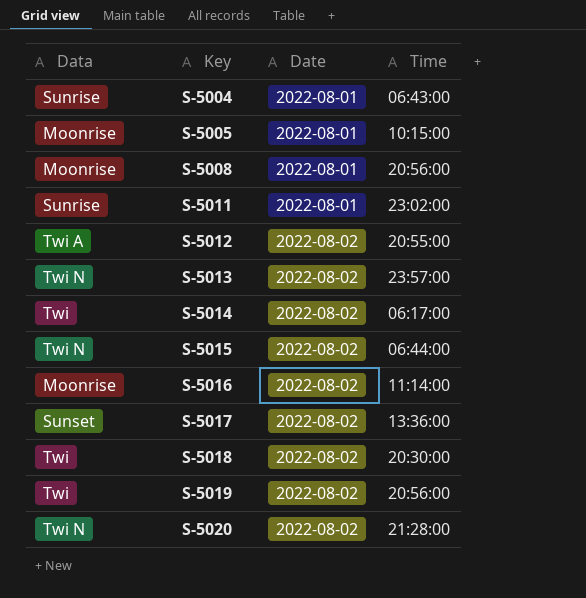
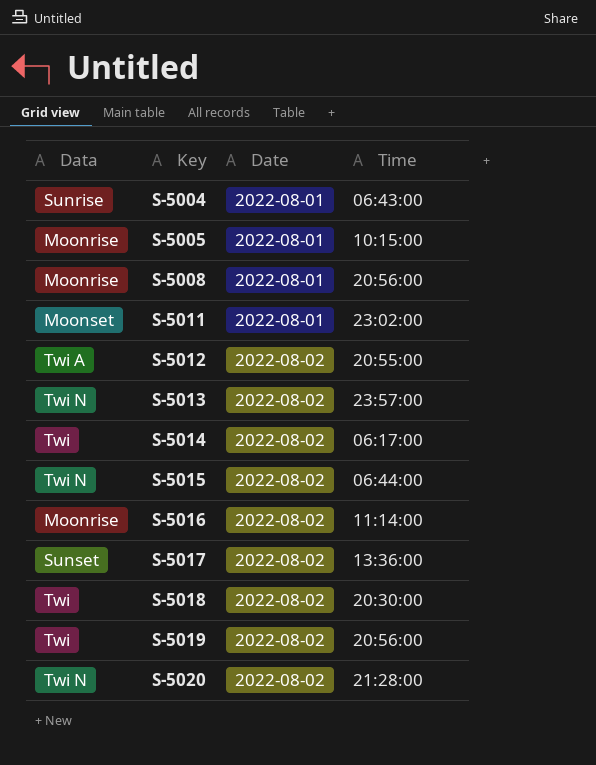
S-5011 | Data: Sunrise -> Moonset

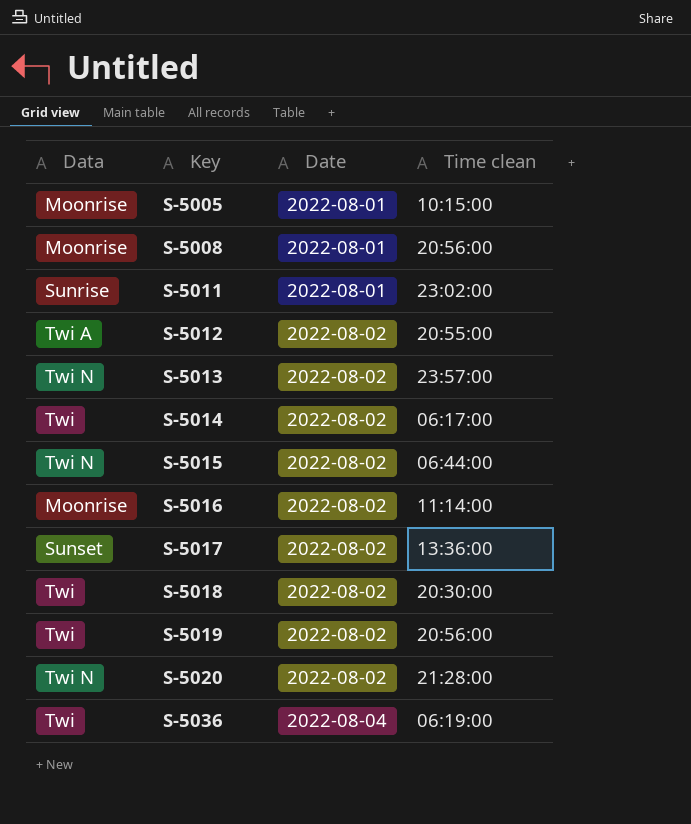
column name: Time -> Time clean
row S-5004: Sunrise | 2022-08-01 | 06:43:00 -> none
S-5011 | Data: Moonset -> Sunrise
row S-5036: none -> Twi | 2022-08-04 | 06:19:00

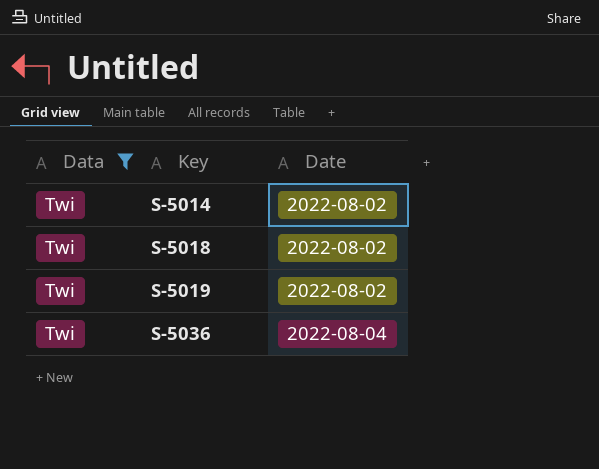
filter: none -> Data = Twi
column Time clean | position: 4 -> none

